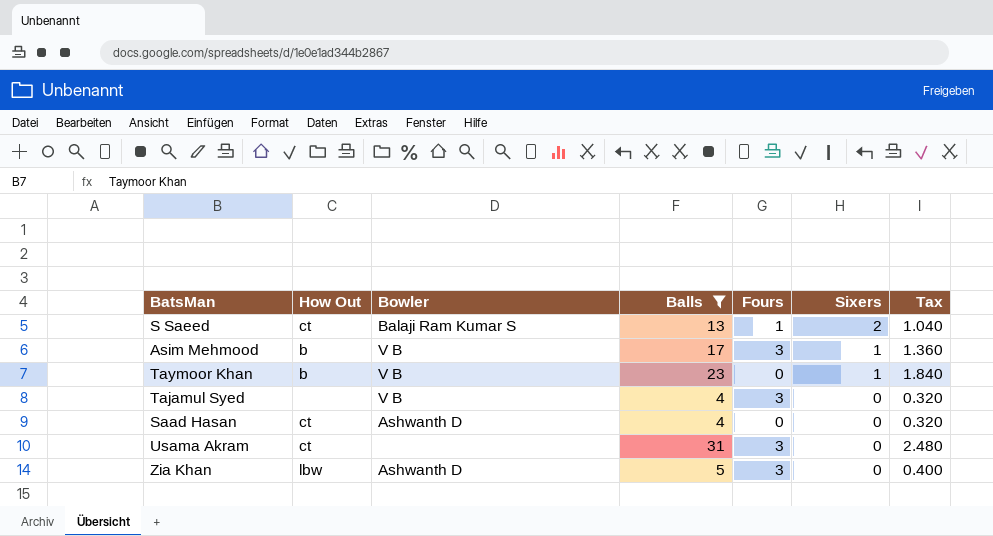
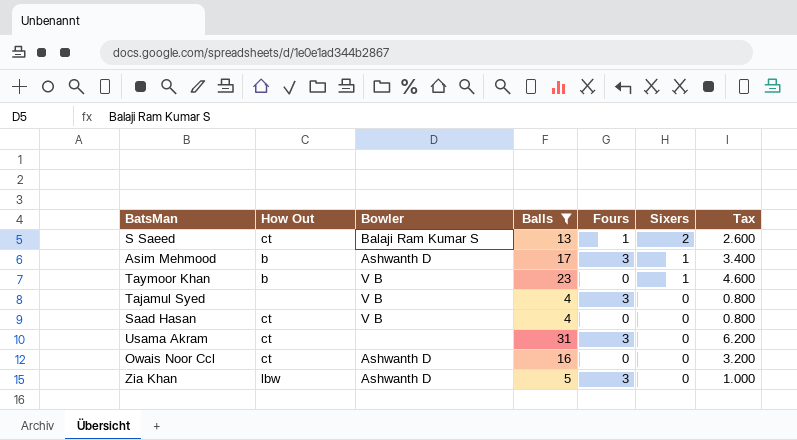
column Tax | formula: [Balls] * 0.08 -> [Balls] * 0.2
Asim Mehmood | Bowler: V B -> Ashwanth D
Saad Hasan | Bowler: Ashwanth D -> V B
row Owais Noor Ccl: none -> ct | Ashwanth D | 16 | 0 | 0 | 3.200

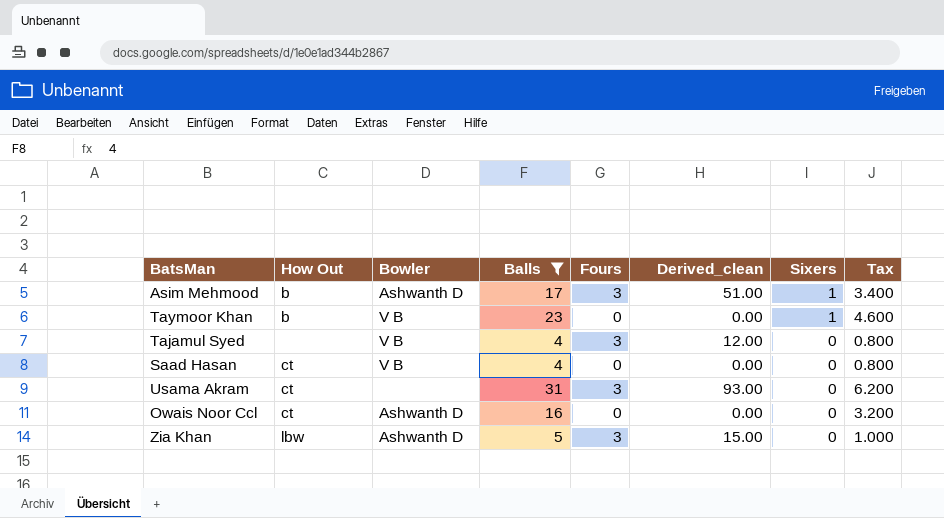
column Derived_clean | formula: none -> [Balls] * [Fours]
row S Saeed: ct | Balaji Ram Kumar S | 13 | 1 | 2 | 2.600 -> none

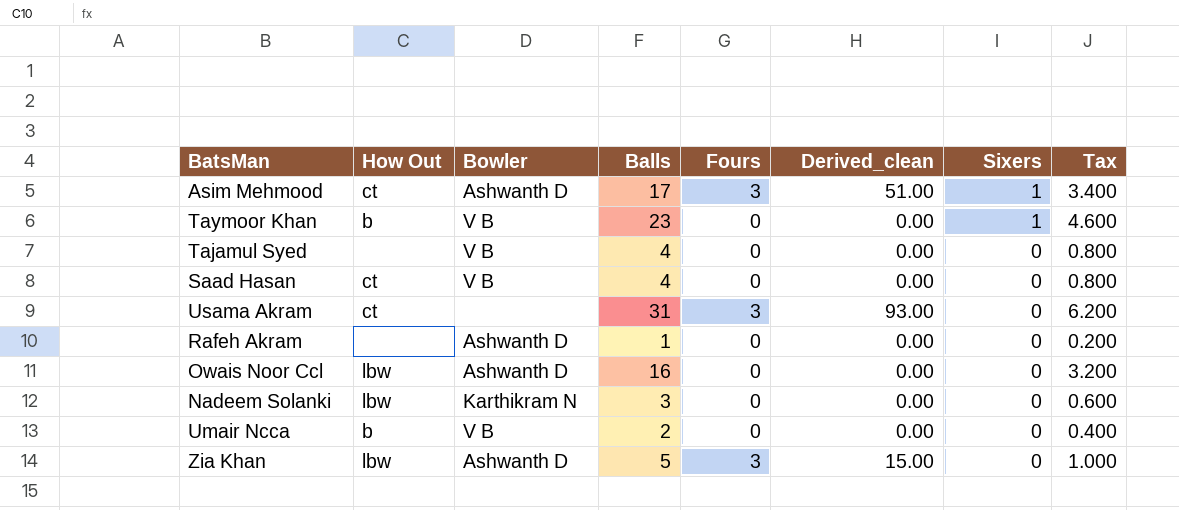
filter: Balls >= 4 -> none
Asim Mehmood | How Out: b -> ct
Tajamul Syed | Fours: 3 -> 0
Tajamul Syed | Derived_clean: 12.00 -> 0.00
Owais Noor Ccl | How Out: ct -> lbw

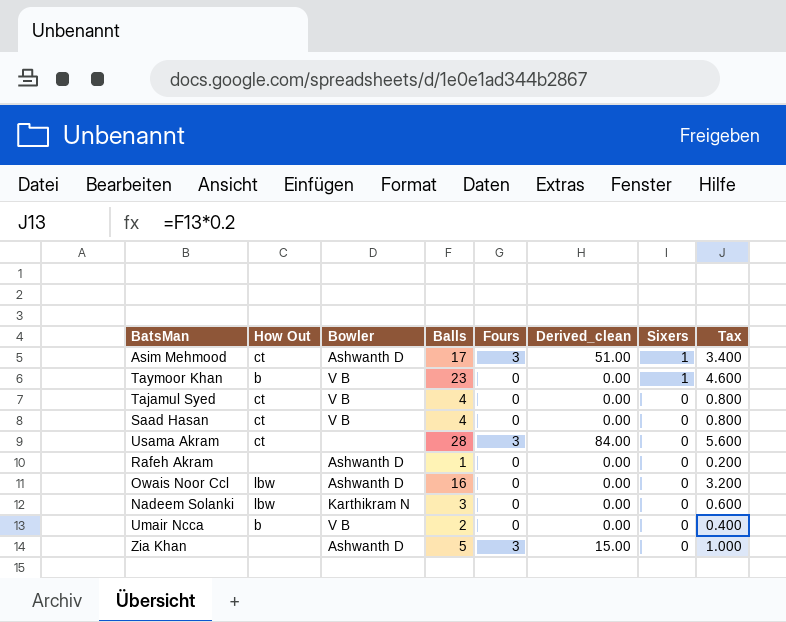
Tajamul Syed | How Out: none -> ct
Usama Akram | Balls: 31 -> 28
Usama Akram | Derived_clean: 93.00 -> 84.00
Usama Akram | Tax: 6.200 -> 5.600
Zia Khan | How Out: lbw -> none

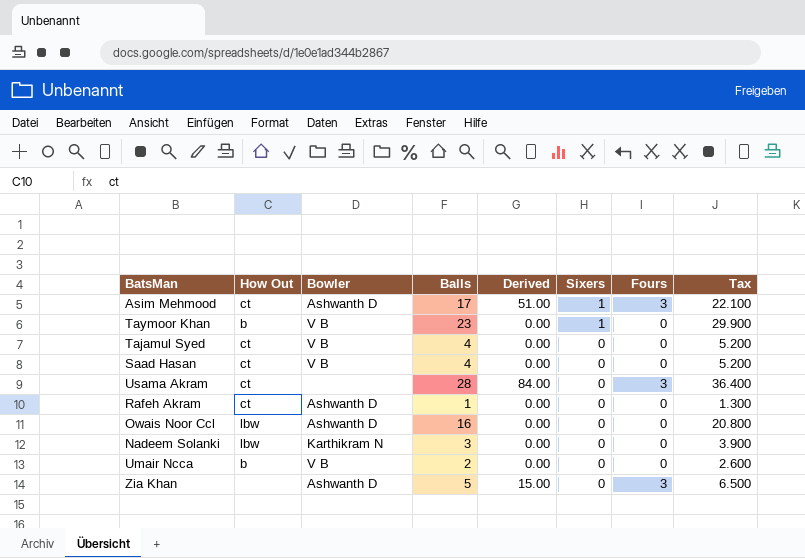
column name: Derived_clean -> Derived
column Fours | position: 5 -> 7
column Tax | formula: [Balls] * 0.2 -> [Balls] * 1.3
Rafeh Akram | How Out: none -> ct

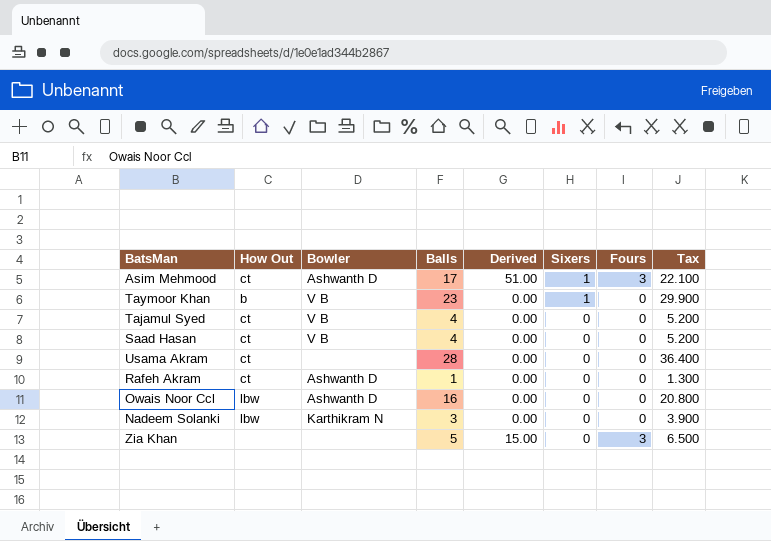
row Umair Ncca: b | V B | 2 | 0.00 | 0 | 0 | 2.600 -> none
Usama Akram | Derived: 84.00 -> 0.00
Usama Akram | Fours: 3 -> 0
Zia Khan | Bowler: Ashwanth D -> none

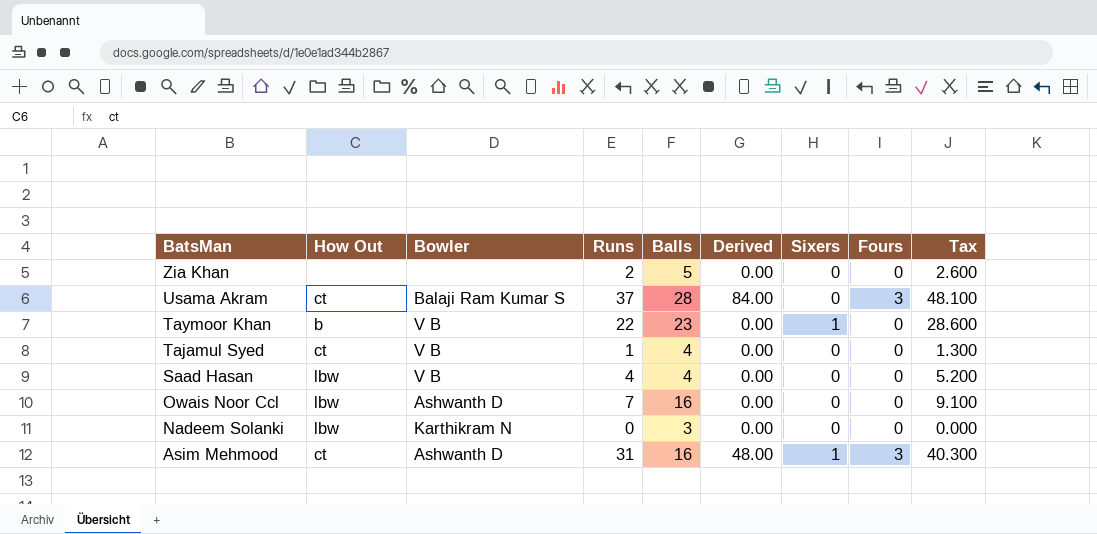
row order: Sixers descending -> BatsMan descending
column Runs | position: none -> 4
column Tax | formula: [Balls] * 1.3 -> [Runs] * 1.3
row Rafeh Akram: ct | Ashwanth D | 1 | 0.00 | 0 | 0 | 1.300 -> none
Zia Khan | Derived: 15.00 -> 0.00
Zia Khan | Fours: 3 -> 0
Usama Akram | Bowler: none -> Balaji Ram Kumar S
Usama Akram | Derived: 0.00 -> 84.00
Usama Akram | Fours: 0 -> 3
Saad Hasan | How Out: ct -> lbw
Asim Mehmood | Balls: 17 -> 16
Asim Mehmood | Derived: 51.00 -> 48.00

